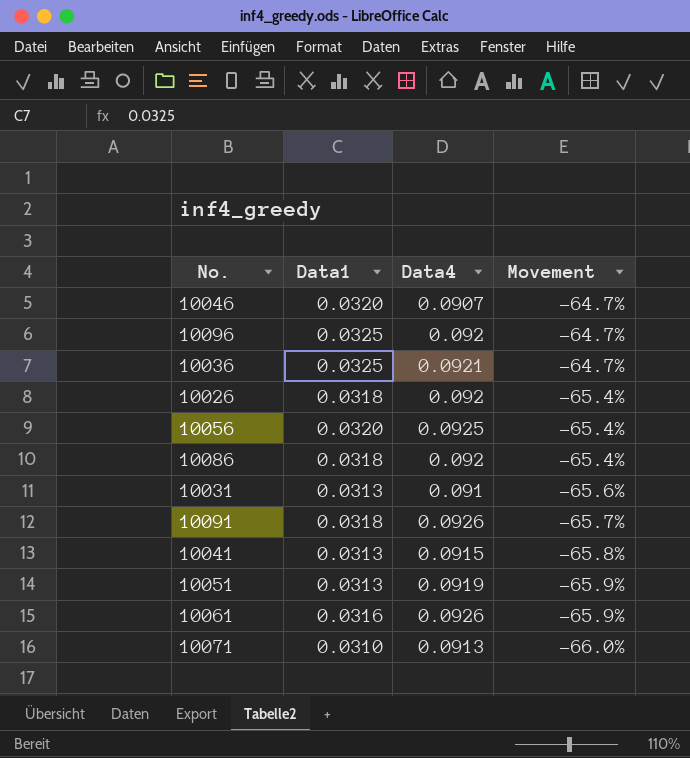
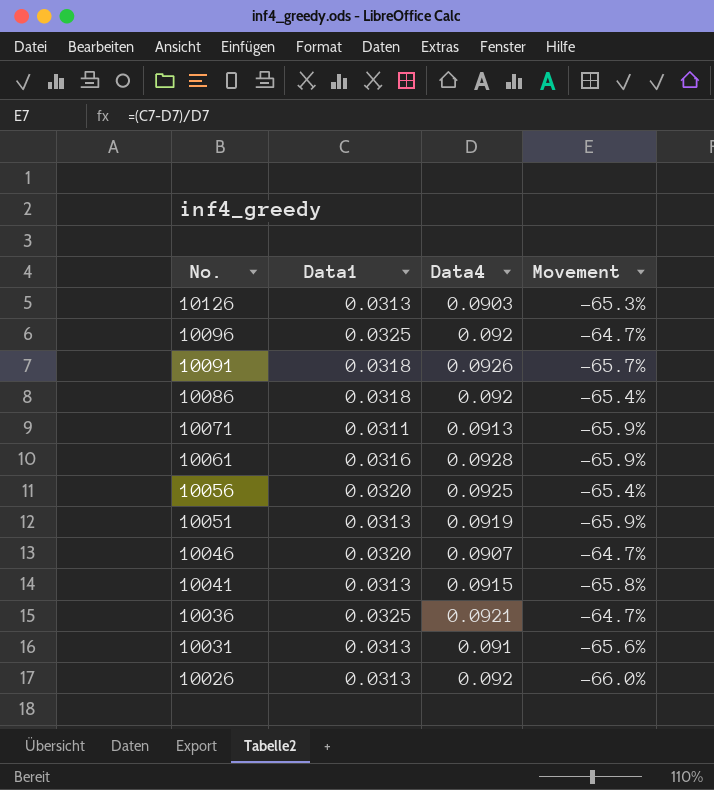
row order: Movement descending -> No. descending
row 10126: none -> 0.0313 | 0.0903 | -65.3%
10071 | Data1: 0.0310 -> 0.0311
10071 | Movement: -66.0% -> -65.9%
10061 | Data4: 0.0926 -> 0.0928
10026 | Data1: 0.0318 -> 0.0313
10026 | Movement: -65.4% -> -66.0%

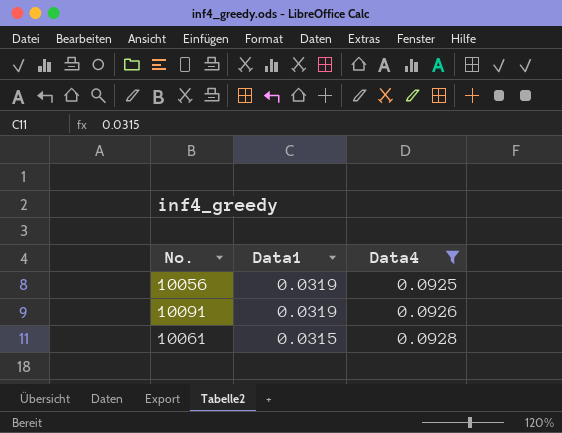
filter: none -> Data4 >= 0.0925
row order: No. descending -> Data1 descending
column Movement | formula: ([Data1] - [Data4]) / [Data4] -> none
10056 | Data1: 0.0320 -> 0.0319
10091 | Data1: 0.0318 -> 0.0319
10061 | Data1: 0.0316 -> 0.0315

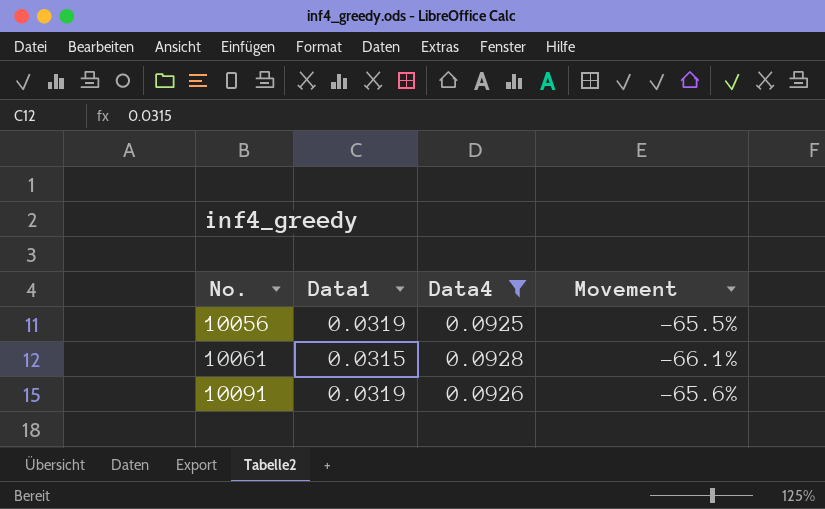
row order: Data1 descending -> No. ascending
column Movement | formula: none -> ([Data1] - [Data4]) / [Data4]

